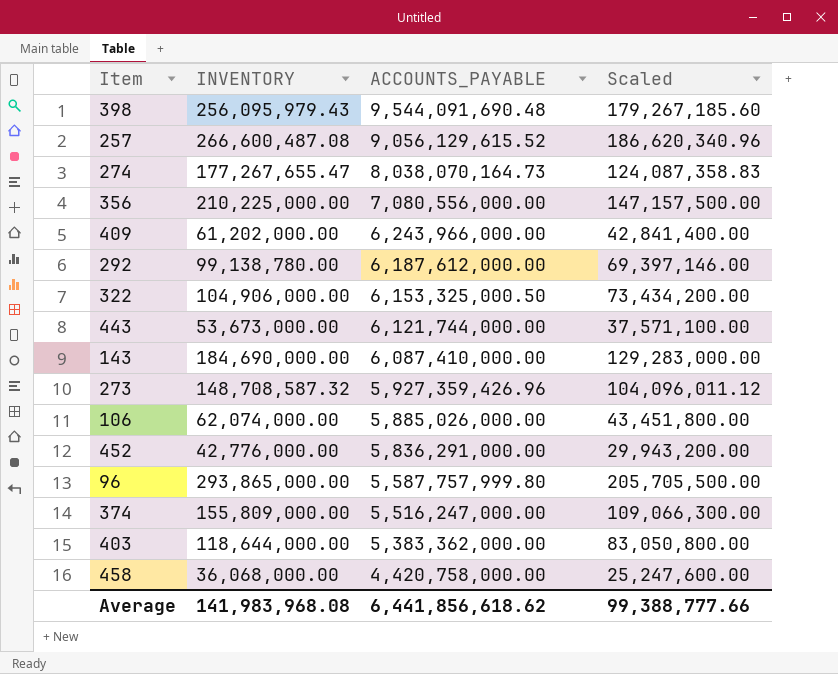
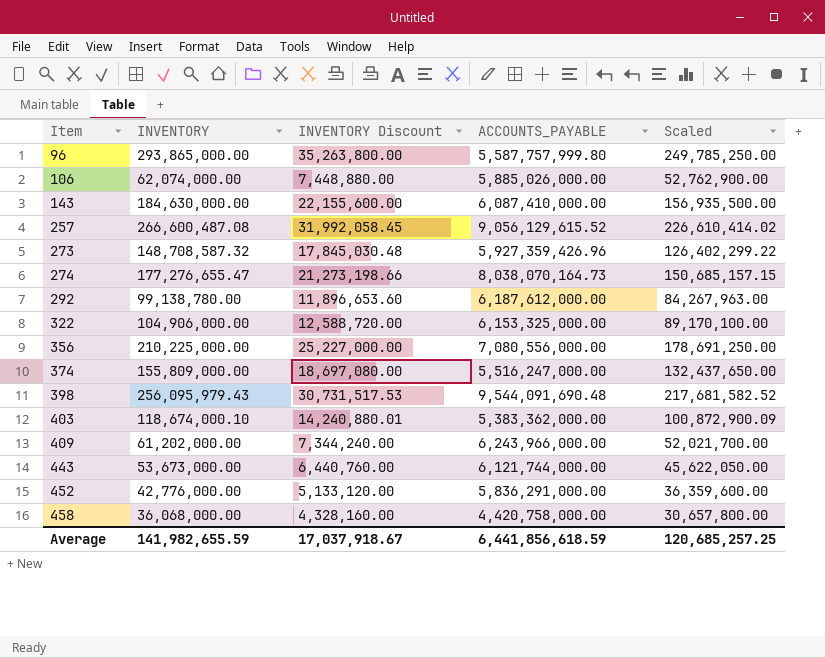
row order: ACCOUNTS_PAYABLE descending -> Item ascending
column INVENTORY Discount | formula: none -> [INVENTORY] * 0.12
column Scaled | formula: [INVENTORY] * 0.7 -> [INVENTORY] * 0.85
143 | INVENTORY: 184,690,000.00 -> 184,630,000.00
274 | INVENTORY: 177,267,655.47 -> 177,276,655.47
322 | ACCOUNTS_PAYABLE: 6,153,325,000.50 -> 6,153,325,000.00
403 | INVENTORY: 118,644,000.00 -> 118,674,000.10
Average | INVENTORY: 141,983,968.08 -> 141,982,655.59
Average | ACCOUNTS_PAYABLE: 6,441,856,618.62 -> 6,441,856,618.59
Average | Scaled: 99,388,777.66 -> 120,685,257.25

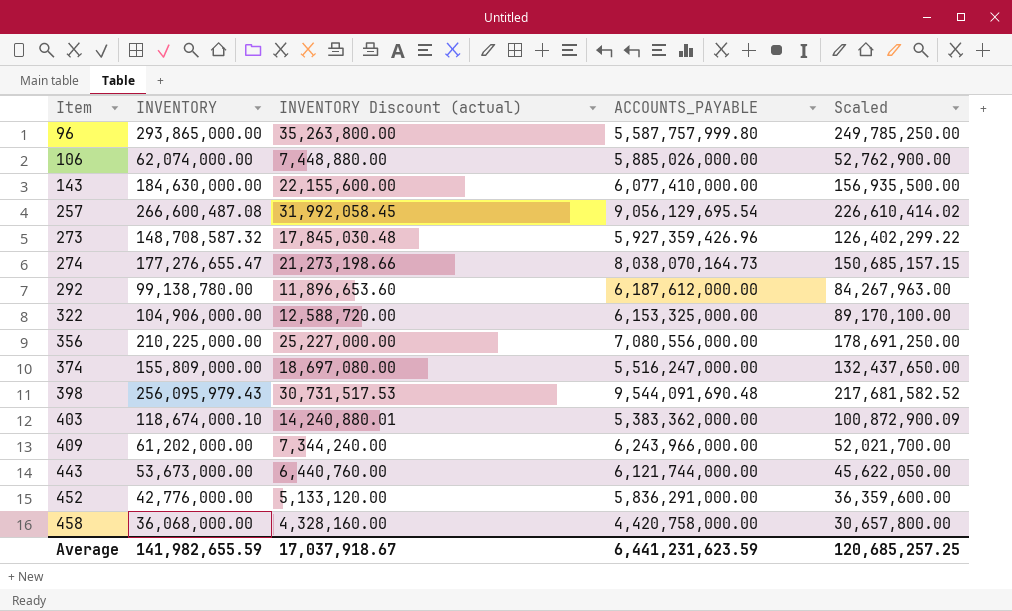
column name: INVENTORY Discount -> INVENTORY Discount (actual)
143 | ACCOUNTS_PAYABLE: 6,087,410,000.00 -> 6,077,410,000.00
257 | ACCOUNTS_PAYABLE: 9,056,129,615.52 -> 9,056,129,695.54
Average | ACCOUNTS_PAYABLE: 6,441,856,618.59 -> 6,441,231,623.59

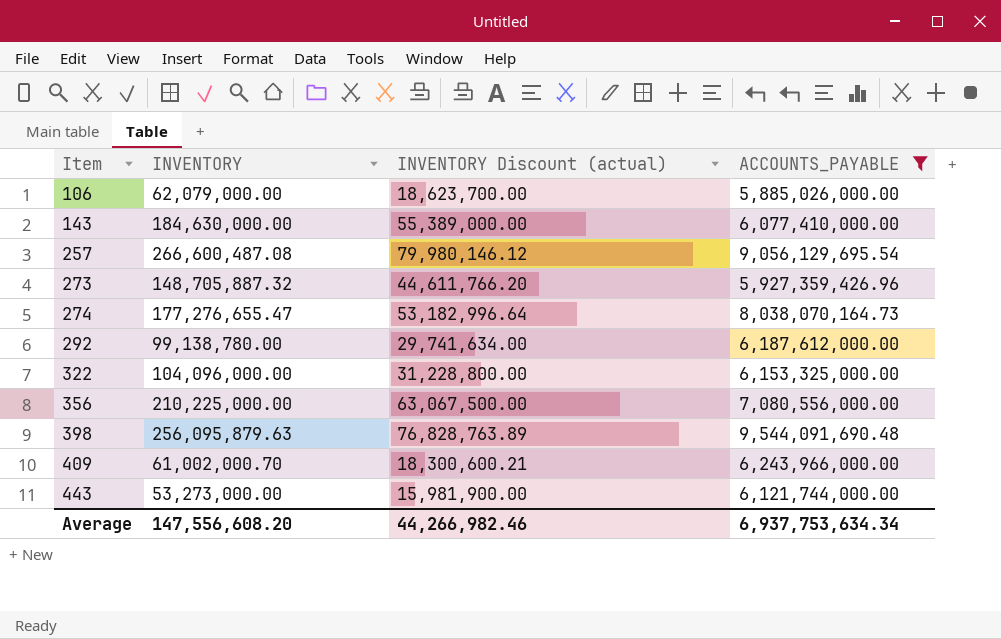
filter: none -> ACCOUNTS_PAYABLE >= 5,885,026,000.00
column Scaled | formula: [INVENTORY] * 0.85 -> none
column INVENTORY Discount (actual) | formula: [INVENTORY] * 0.12 -> [INVENTORY] * 0.3
106 | INVENTORY: 62,074,000.00 -> 62,079,000.00
273 | INVENTORY: 148,708,587.32 -> 148,705,887.32
322 | INVENTORY: 104,906,000.00 -> 104,096,000.00
398 | INVENTORY: 256,095,979.43 -> 256,095,879.63
409 | INVENTORY: 61,202,000.00 -> 61,002,000.70
443 | INVENTORY: 53,673,000.00 -> 53,273,000.00
Average | INVENTORY: 141,982,655.59 -> 147,556,608.20
Average | INVENTORY Discount (actual): 17,037,918.67 -> 44,266,982.46
Average | ACCOUNTS_PAYABLE: 6,441,231,623.59 -> 6,937,753,634.34

